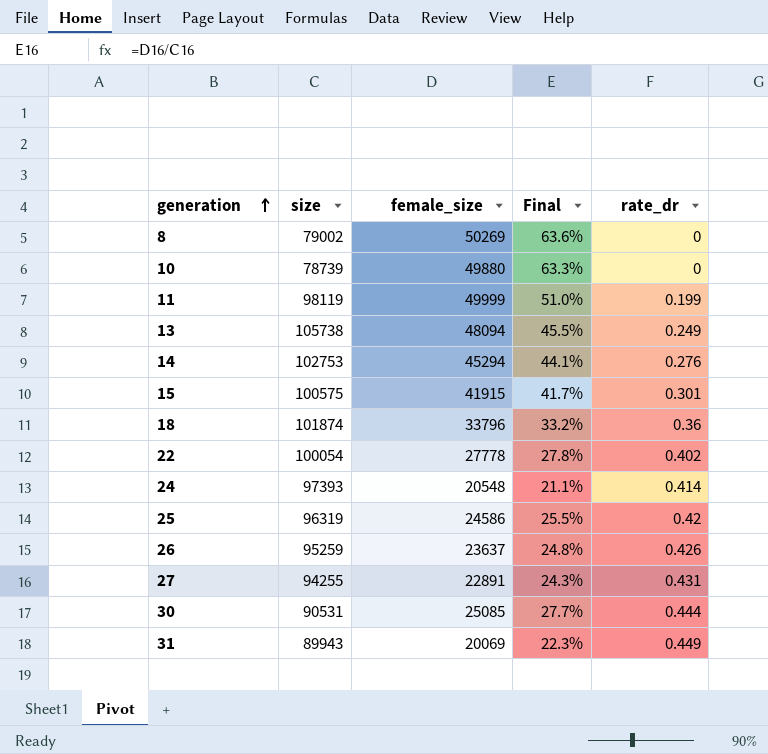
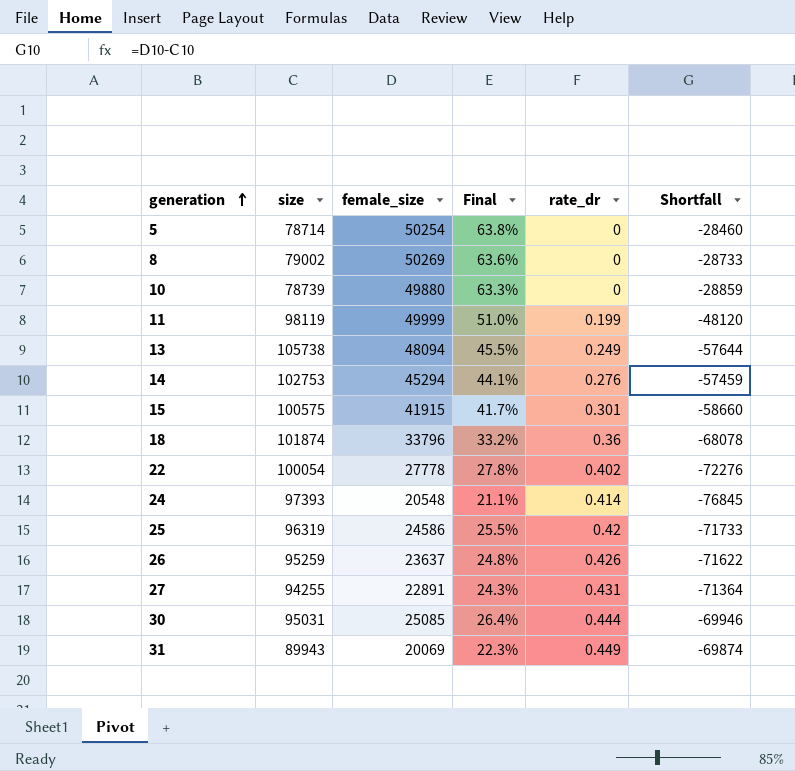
column Shortfall | formula: none -> [female_size] - [size]
row 5: none -> 78714 | 50254 | 63.8% | 0 | -28460
30 | size: 90531 -> 95031
30 | Final: 27.7% -> 26.4%

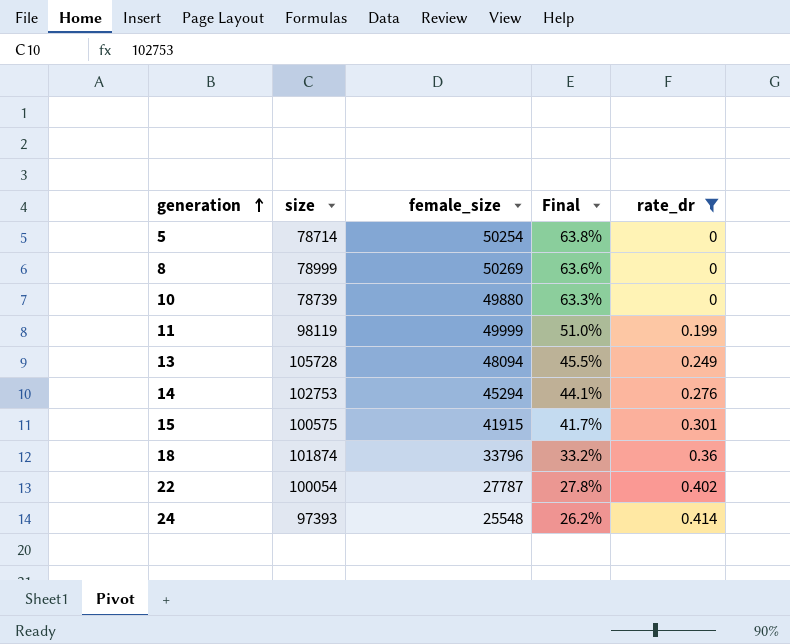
filter: none -> rate_dr <= 0.414
column Shortfall | formula: [female_size] - [size] -> none
8 | size: 79002 -> 78999
13 | size: 105738 -> 105728
22 | female_size: 27778 -> 27787
24 | female_size: 20548 -> 25548
24 | Final: 21.1% -> 26.2%

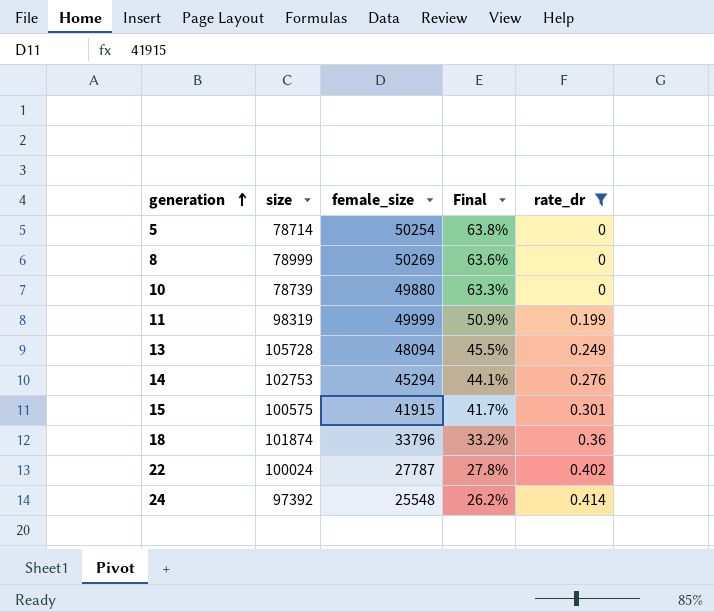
11 | size: 98119 -> 98319
11 | Final: 51.0% -> 50.9%
22 | size: 100054 -> 100024
24 | size: 97393 -> 97392

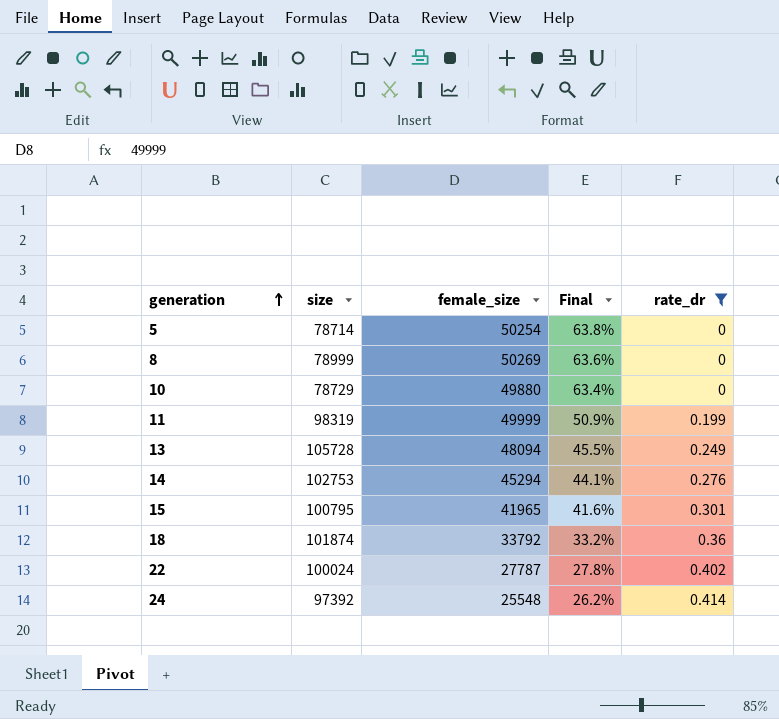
10 | size: 78739 -> 78729
10 | Final: 63.3% -> 63.4%
15 | size: 100575 -> 100795
15 | female_size: 41915 -> 41965
15 | Final: 41.7% -> 41.6%
18 | female_size: 33796 -> 33792

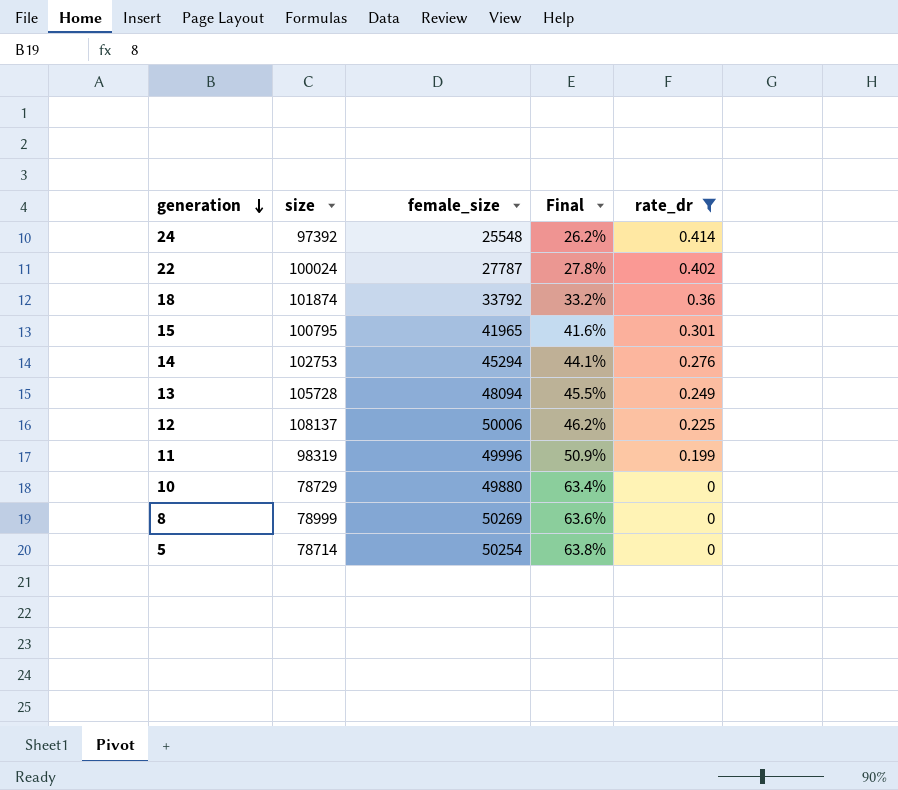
row order: generation ascending -> generation descending
row 12: none -> 108137 | 50006 | 46.2% | 0.225
11 | female_size: 49999 -> 49996

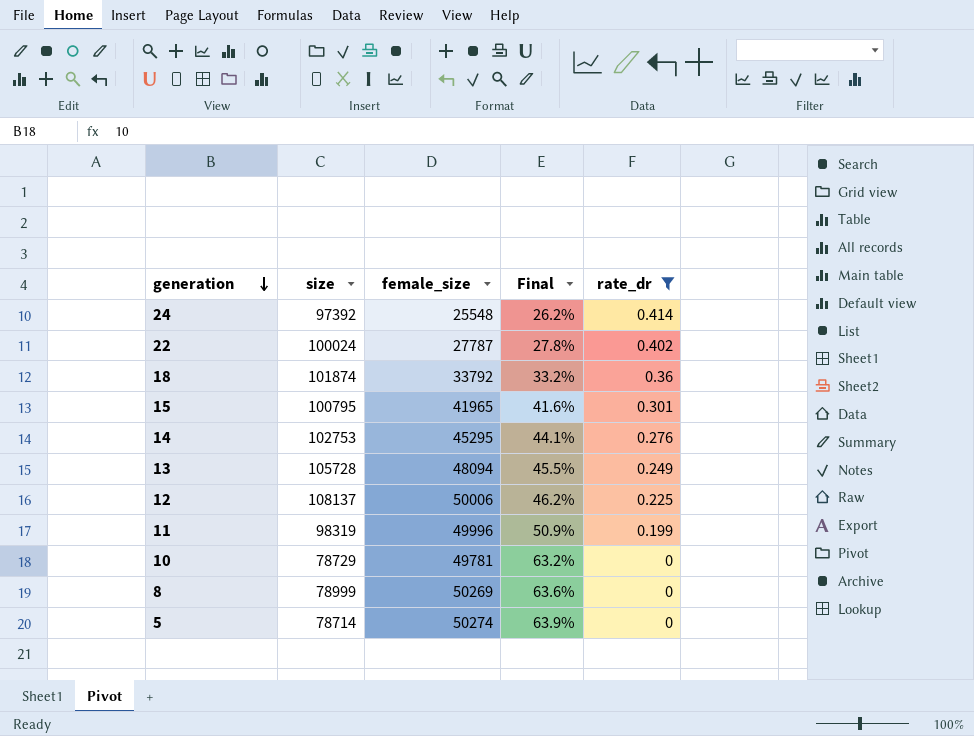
14 | female_size: 45294 -> 45295
10 | female_size: 49880 -> 49781
10 | Final: 63.4% -> 63.2%
5 | female_size: 50254 -> 50274
5 | Final: 63.8% -> 63.9%

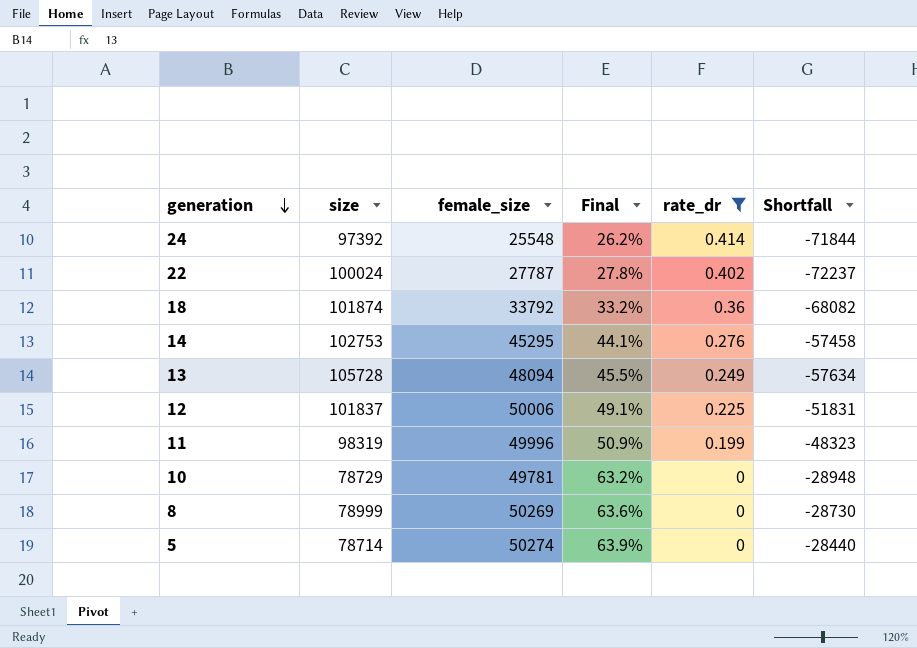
column Shortfall | formula: none -> [female_size] - [size]
row 15: 100795 | 41965 | 41.6% | 0.301 -> none
12 | size: 108137 -> 101837
12 | Final: 46.2% -> 49.1%

